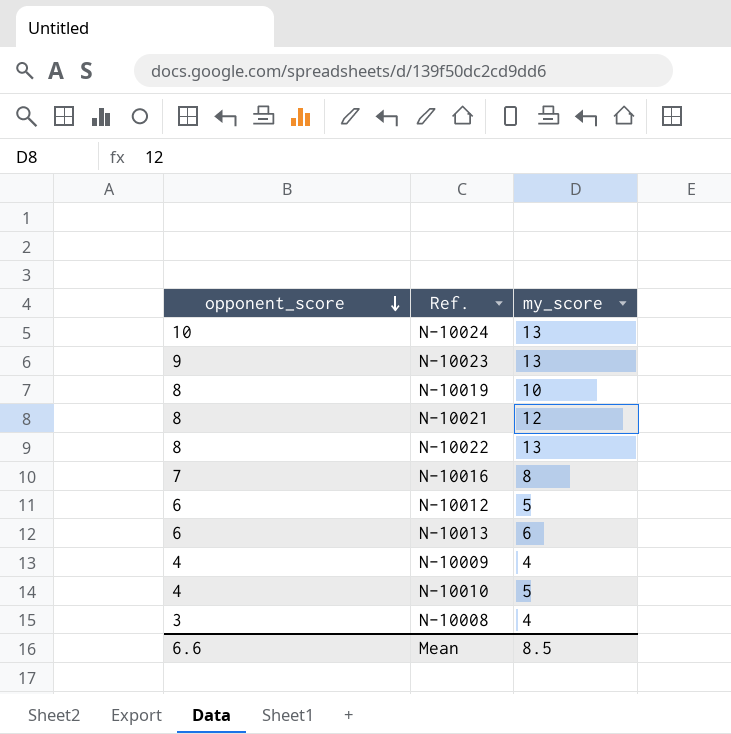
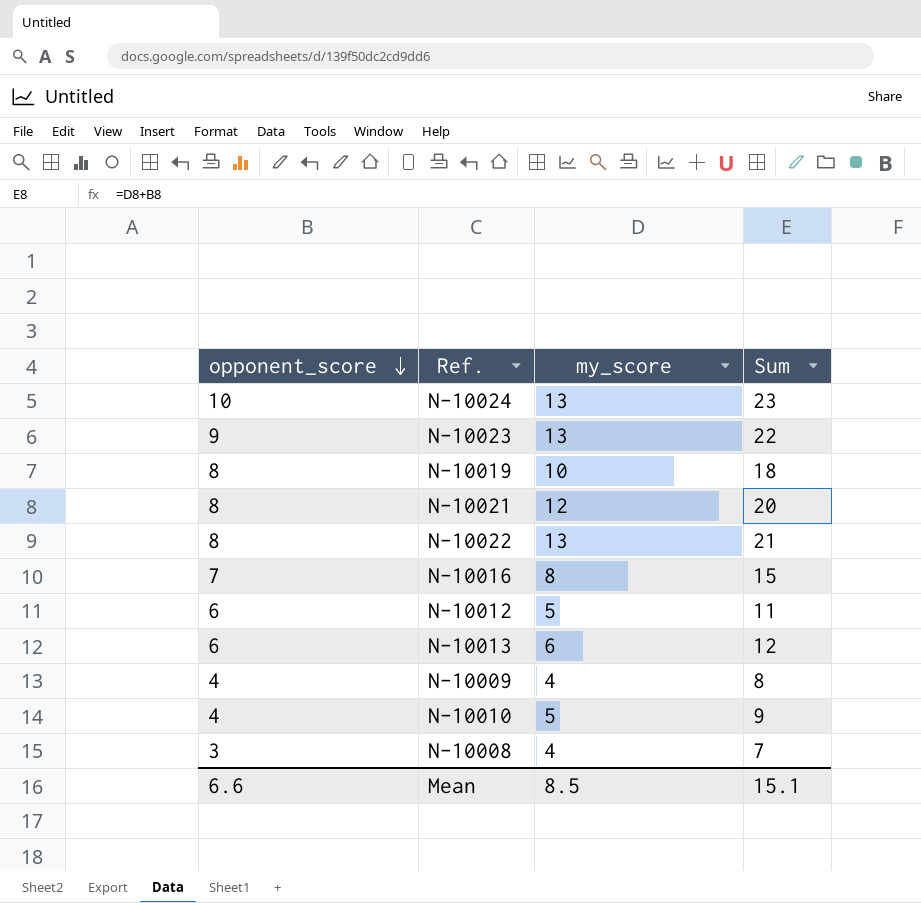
column Sum | formula: none -> [opponent_score] + [my_score]

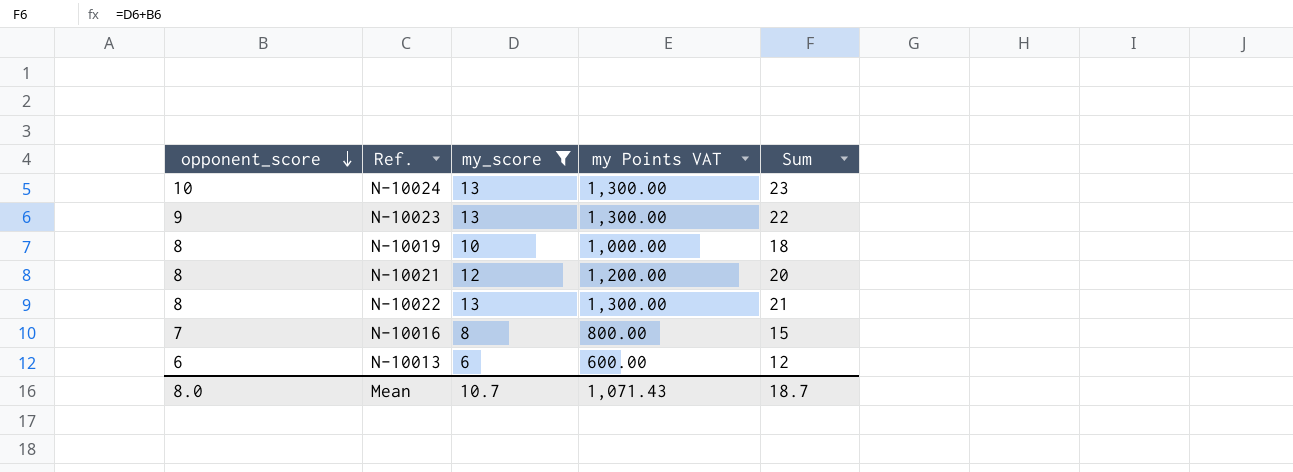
filter: none -> my_score >= 6
column my Points VAT | formula: none -> [my_score] * 100
Mean | opponent_score: 6.6 -> 8.0
Mean | my_score: 8.5 -> 10.7
Mean | Sum: 15.1 -> 18.7

